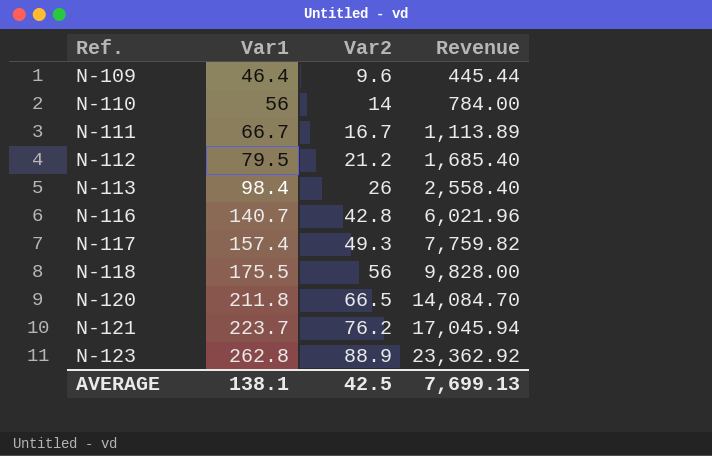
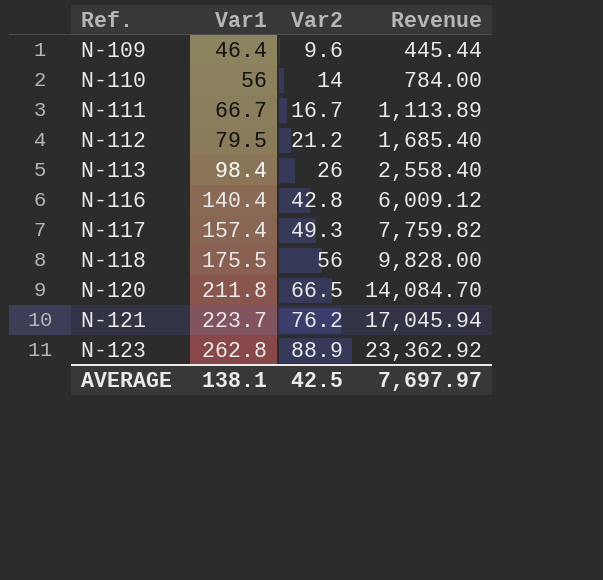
N-116 | Var1: 140.7 -> 140.4
N-116 | Revenue: 6,021.96 -> 6,009.12
AVERAGE | Revenue: 7,699.13 -> 7,697.97

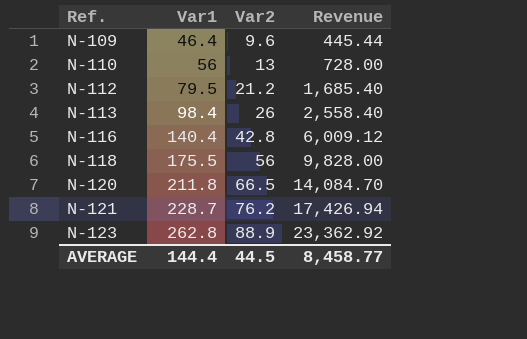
row N-111: 66.7 | 16.7 | 1,113.89 -> none
row N-117: 157.4 | 49.3 | 7,759.82 -> none
N-110 | Var2: 14 -> 13
N-110 | Revenue: 784.00 -> 728.00
N-121 | Var1: 223.7 -> 228.7
N-121 | Revenue: 17,045.94 -> 17,426.94
AVERAGE | Var1: 138.1 -> 144.4
AVERAGE | Var2: 42.5 -> 44.5
AVERAGE | Revenue: 7,697.97 -> 8,458.77

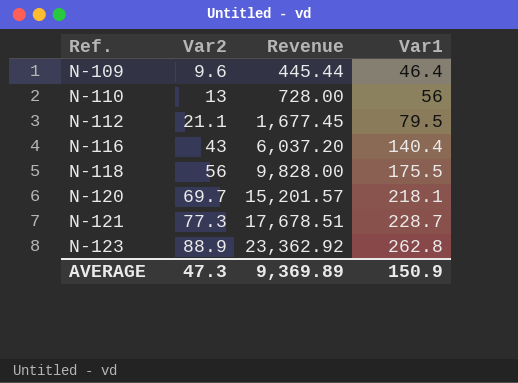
column Var1 | position: 2 -> 4
row N-113: 98.4 | 26 | 2,558.40 -> none
N-112 | Var2: 21.2 -> 21.1
N-112 | Revenue: 1,685.40 -> 1,677.45
N-116 | Var2: 42.8 -> 43
N-116 | Revenue: 6,009.12 -> 6,037.20
N-120 | Var2: 66.5 -> 69.7
N-120 | Revenue: 14,084.70 -> 15,201.57
N-120 | Var1: 211.8 -> 218.1
N-121 | Var2: 76.2 -> 77.3
N-121 | Revenue: 17,426.94 -> 17,678.51
AVERAGE | Var2: 44.5 -> 47.3
AVERAGE | Revenue: 8,458.77 -> 9,369.89
AVERAGE | Var1: 144.4 -> 150.9

